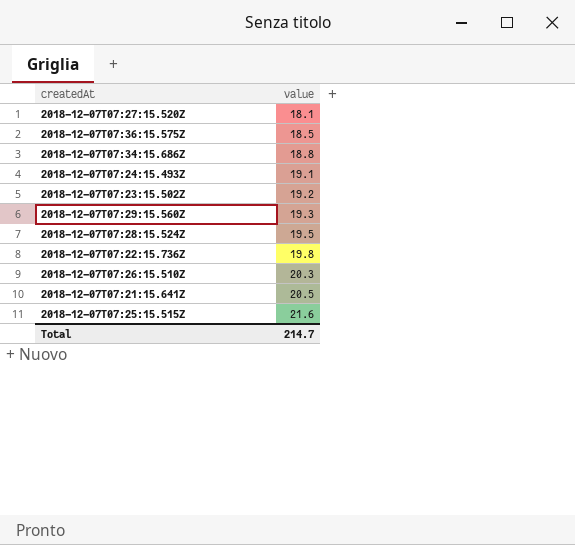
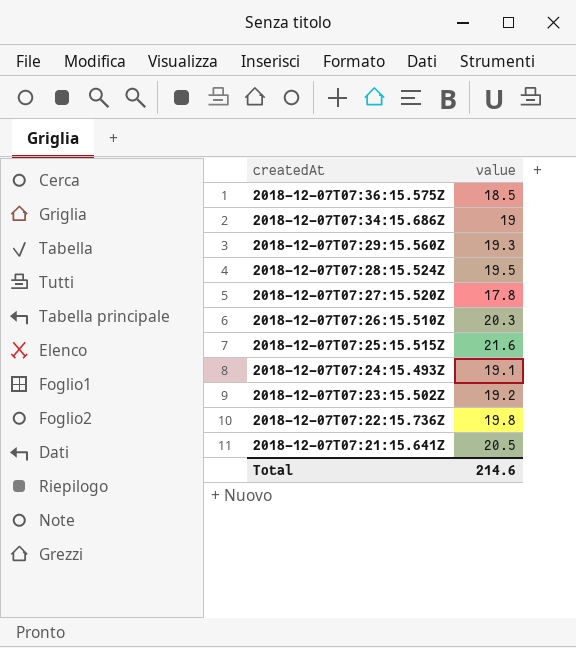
row order: value ascending -> createdAt descending
2018-12-07T07:34:15.686Z | value: 18.8 -> 19
2018-12-07T07:27:15.520Z | value: 18.1 -> 17.8
Total | value: 214.7 -> 214.6

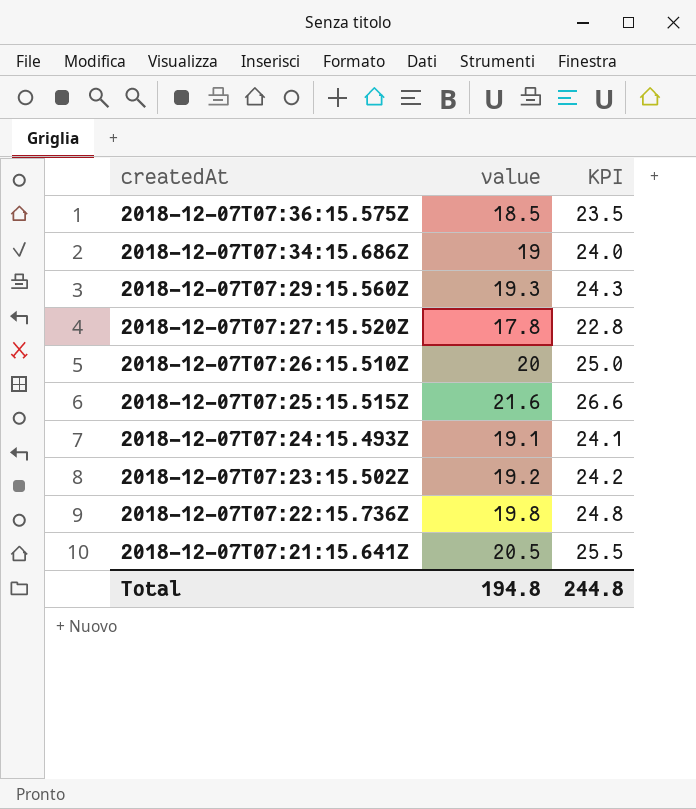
column KPI | formula: none -> [value] + 5
row 2018-12-07T07:28:15.524Z: 19.5 -> none
2018-12-07T07:26:15.510Z | value: 20.3 -> 20
Total | value: 214.6 -> 194.8

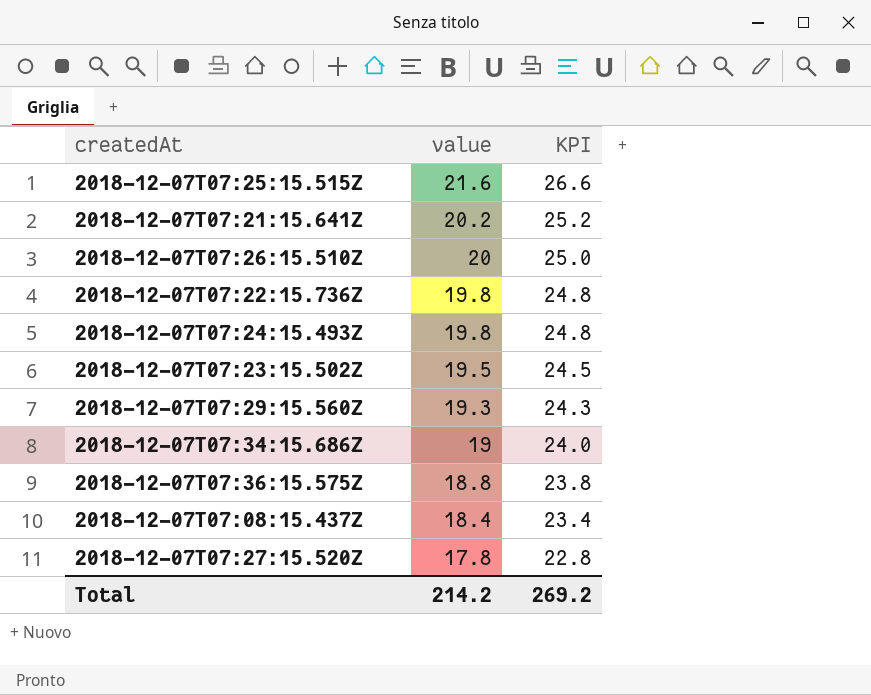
row order: createdAt descending -> value descending
2018-12-07T07:21:15.641Z | value: 20.5 -> 20.2
2018-12-07T07:21:15.641Z | KPI: 25.5 -> 25.2
2018-12-07T07:24:15.493Z | value: 19.1 -> 19.8
2018-12-07T07:24:15.493Z | KPI: 24.1 -> 24.8
2018-12-07T07:23:15.502Z | value: 19.2 -> 19.5
2018-12-07T07:23:15.502Z | KPI: 24.2 -> 24.5
2018-12-07T07:36:15.575Z | value: 18.5 -> 18.8
2018-12-07T07:36:15.575Z | KPI: 23.5 -> 23.8
row 2018-12-07T07:08:15.437Z: none -> 18.4 | 23.4
Total | value: 194.8 -> 214.2
Total | KPI: 244.8 -> 269.2

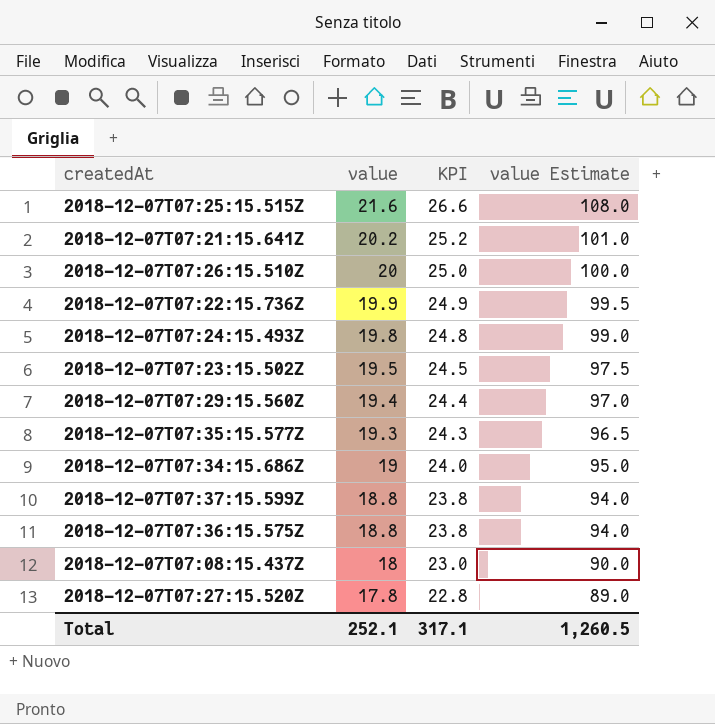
column value Estimate | formula: none -> [value] * 5
2018-12-07T07:22:15.736Z | value: 19.8 -> 19.9
2018-12-07T07:22:15.736Z | KPI: 24.8 -> 24.9
2018-12-07T07:29:15.560Z | value: 19.3 -> 19.4
2018-12-07T07:29:15.560Z | KPI: 24.3 -> 24.4
row 2018-12-07T07:35:15.577Z: none -> 19.3 | 24.3 | 96.5
row 2018-12-07T07:37:15.599Z: none -> 18.8 | 23.8 | 94.0
2018-12-07T07:08:15.437Z | value: 18.4 -> 18
2018-12-07T07:08:15.437Z | KPI: 23.4 -> 23.0
Total | value: 214.2 -> 252.1
Total | KPI: 269.2 -> 317.1

